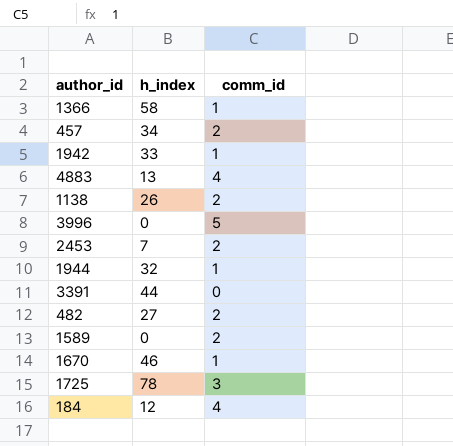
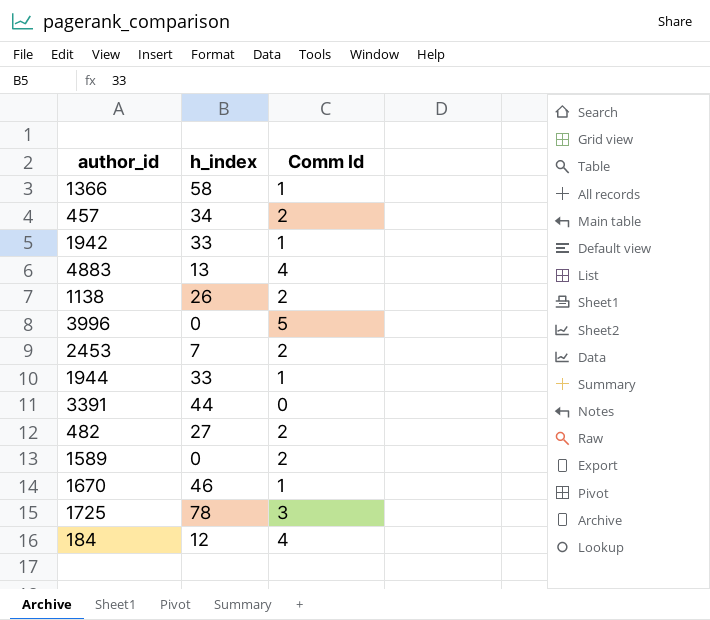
column name: comm_id -> Comm Id
1944 | h_index: 32 -> 33

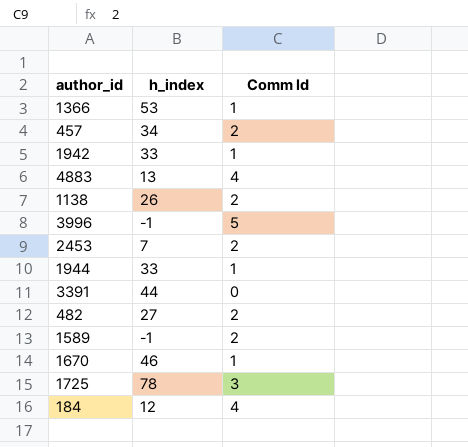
1366 | h_index: 58 -> 53
3996 | h_index: 0 -> -1
1589 | h_index: 0 -> -1

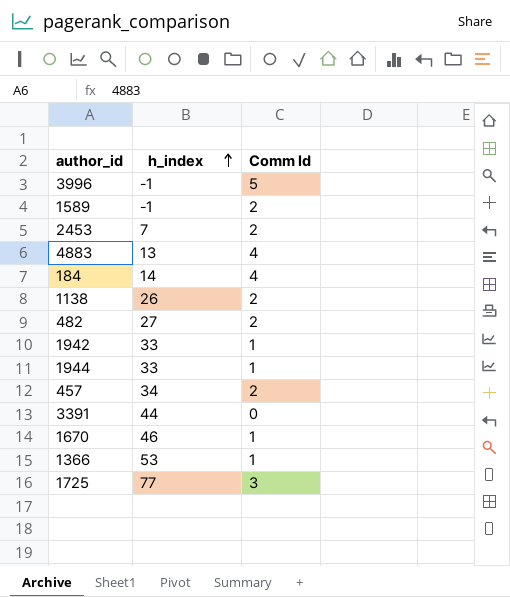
row order: none -> h_index ascending
184 | h_index: 12 -> 14
1725 | h_index: 78 -> 77

